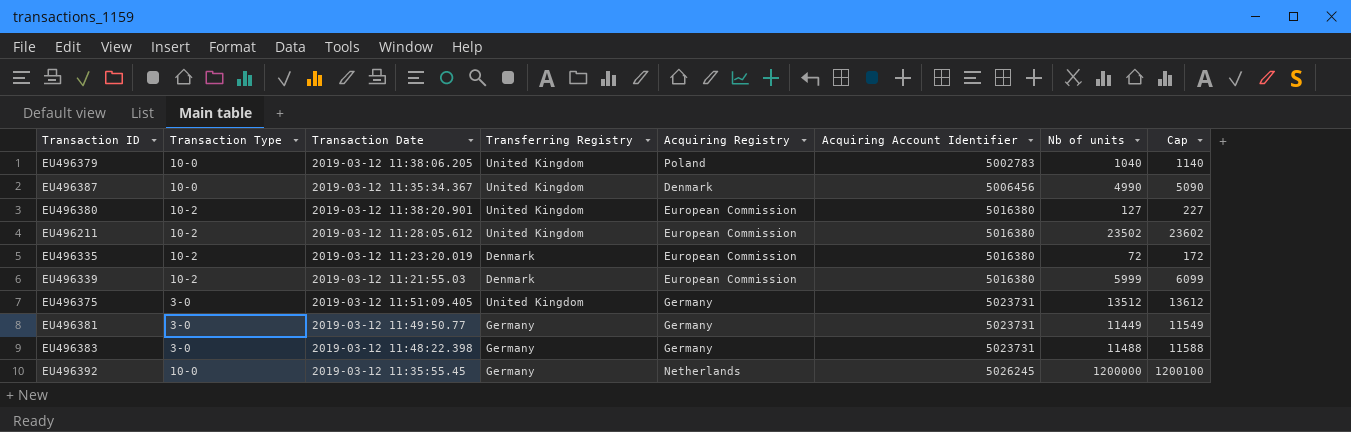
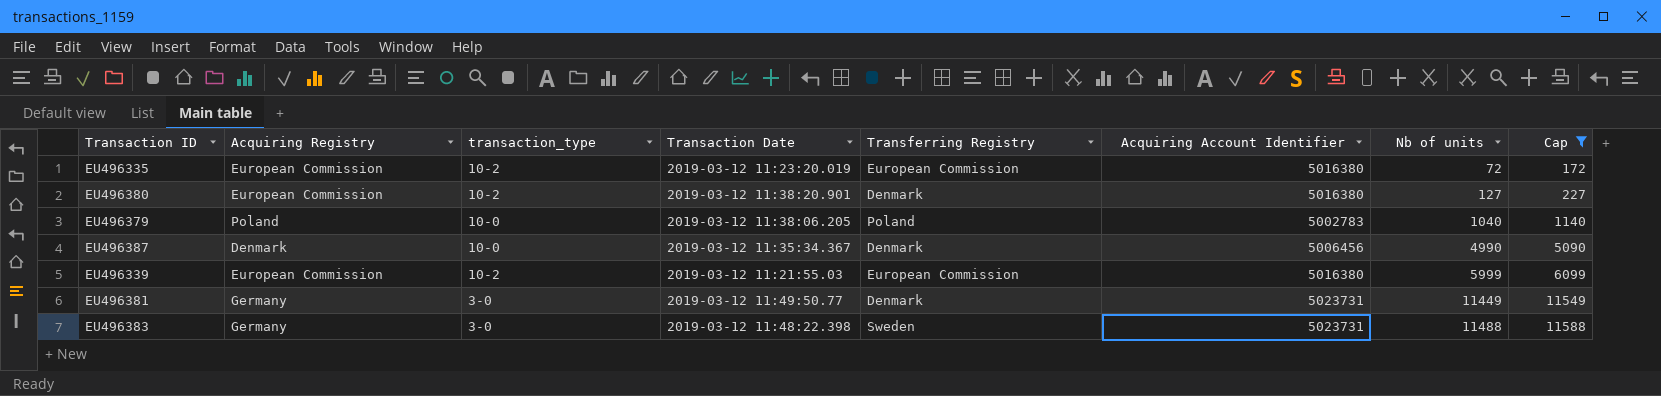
filter: none -> Cap <= 11588
row order: Acquiring Account Identifier ascending -> Nb of units ascending
column Acquiring Registry | position: 5 -> 2
column name: Transaction Type -> transaction_type
EU496335 | Transferring Registry: Denmark -> European Commission
EU496380 | Transferring Registry: United Kingdom -> Denmark
EU496379 | Transferring Registry: United Kingdom -> Poland
EU496387 | Transferring Registry: United Kingdom -> Denmark
EU496339 | Transferring Registry: Denmark -> European Commission
EU496381 | Transferring Registry: Germany -> Denmark
EU496383 | Transferring Registry: Germany -> Sweden

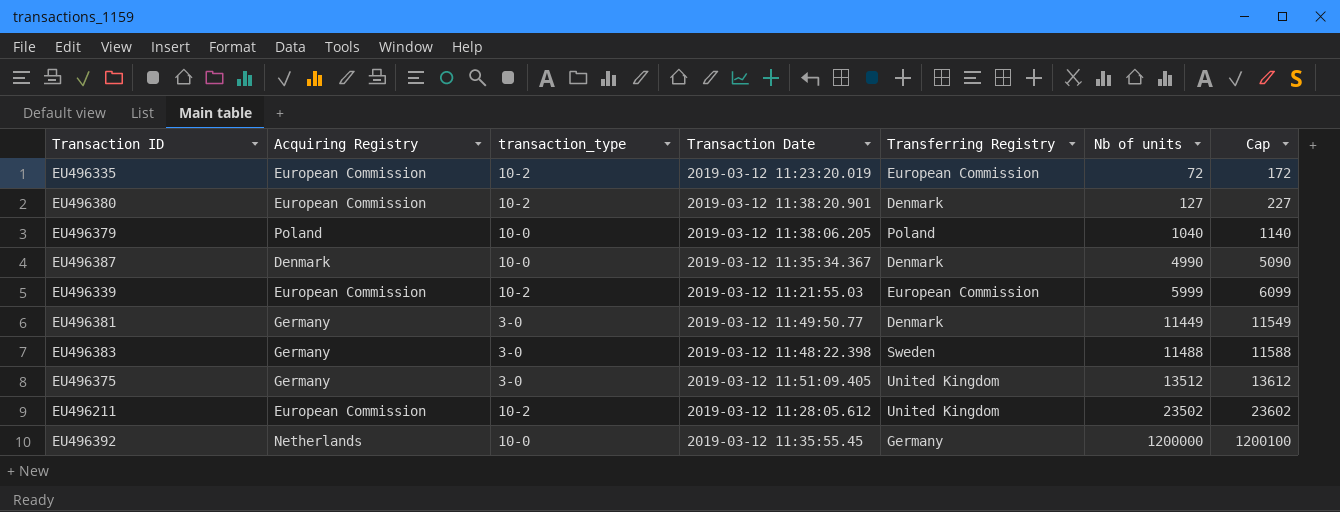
filter: Cap <= 11588 -> none
column Acquiring Account Identifier | position: 6 -> none

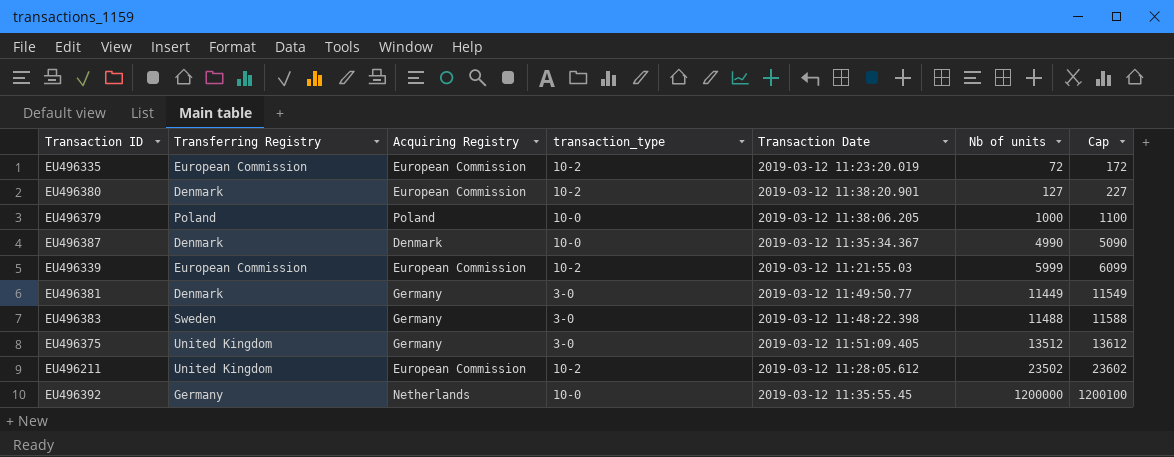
column Transferring Registry | position: 5 -> 2
EU496379 | Nb of units: 1040 -> 1000
EU496379 | Cap: 1140 -> 1100

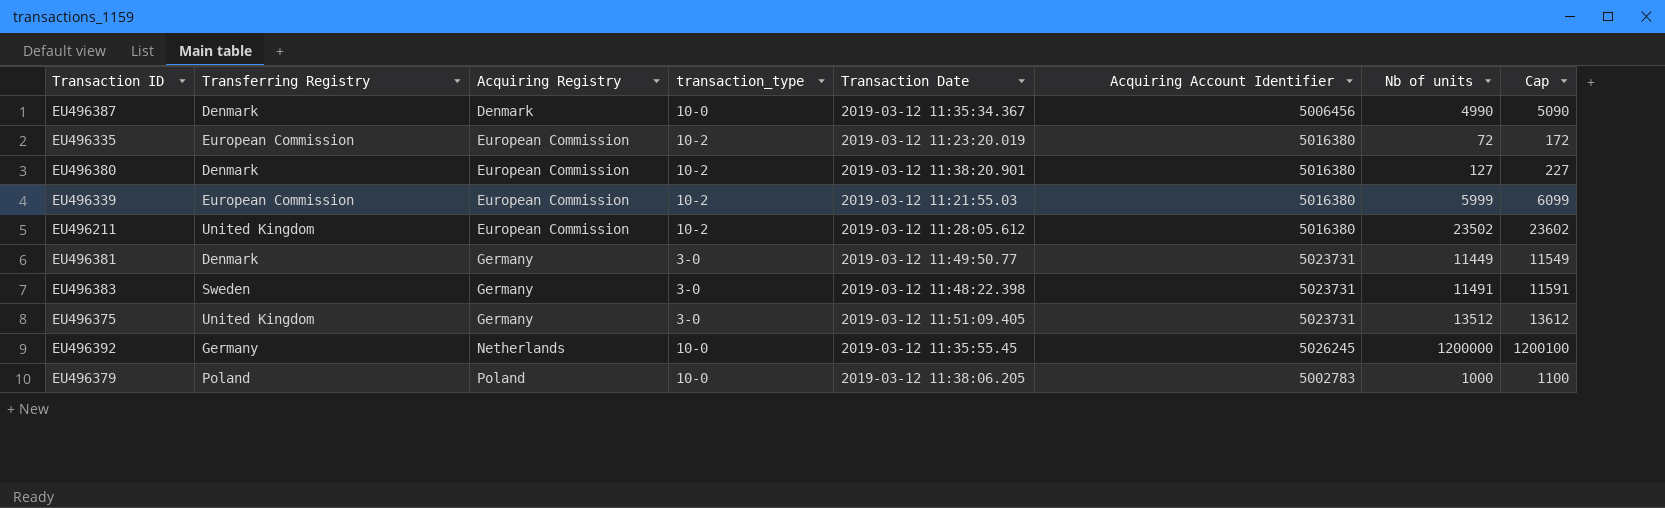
row order: Nb of units ascending -> Acquiring Registry ascending
column Acquiring Account Identifier | position: none -> 6
EU496383 | Nb of units: 11488 -> 11491
EU496383 | Cap: 11588 -> 11591

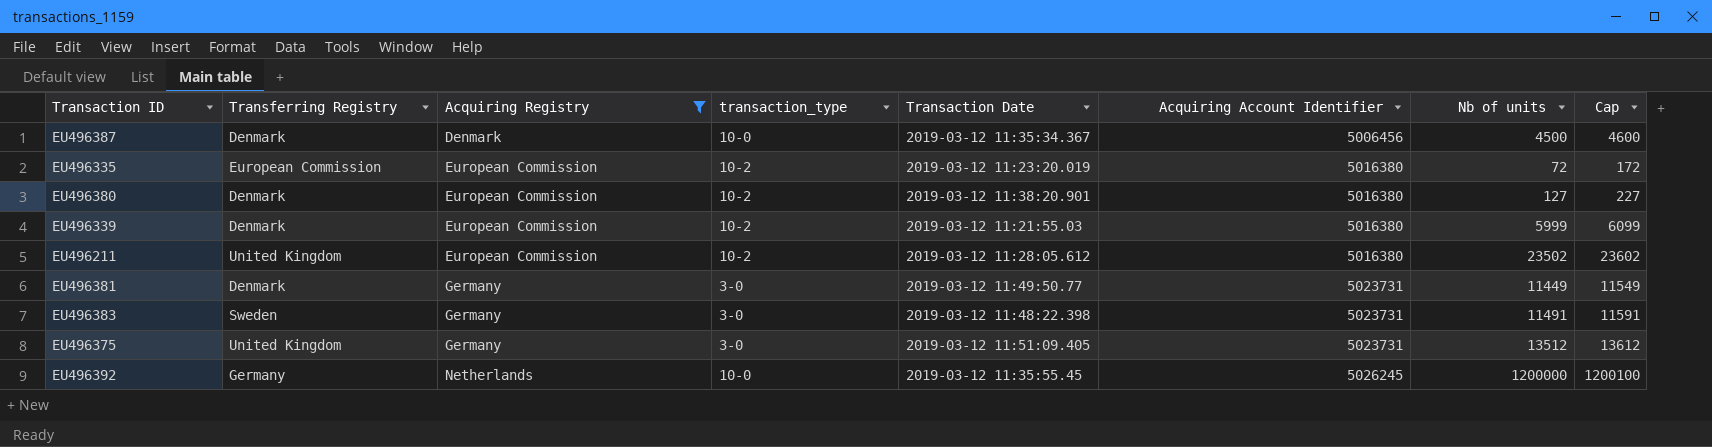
filter: none -> Acquiring Registry != Poland
EU496387 | Nb of units: 4990 -> 4500
EU496387 | Cap: 5090 -> 4600
EU496339 | Transferring Registry: European Commission -> Denmark

